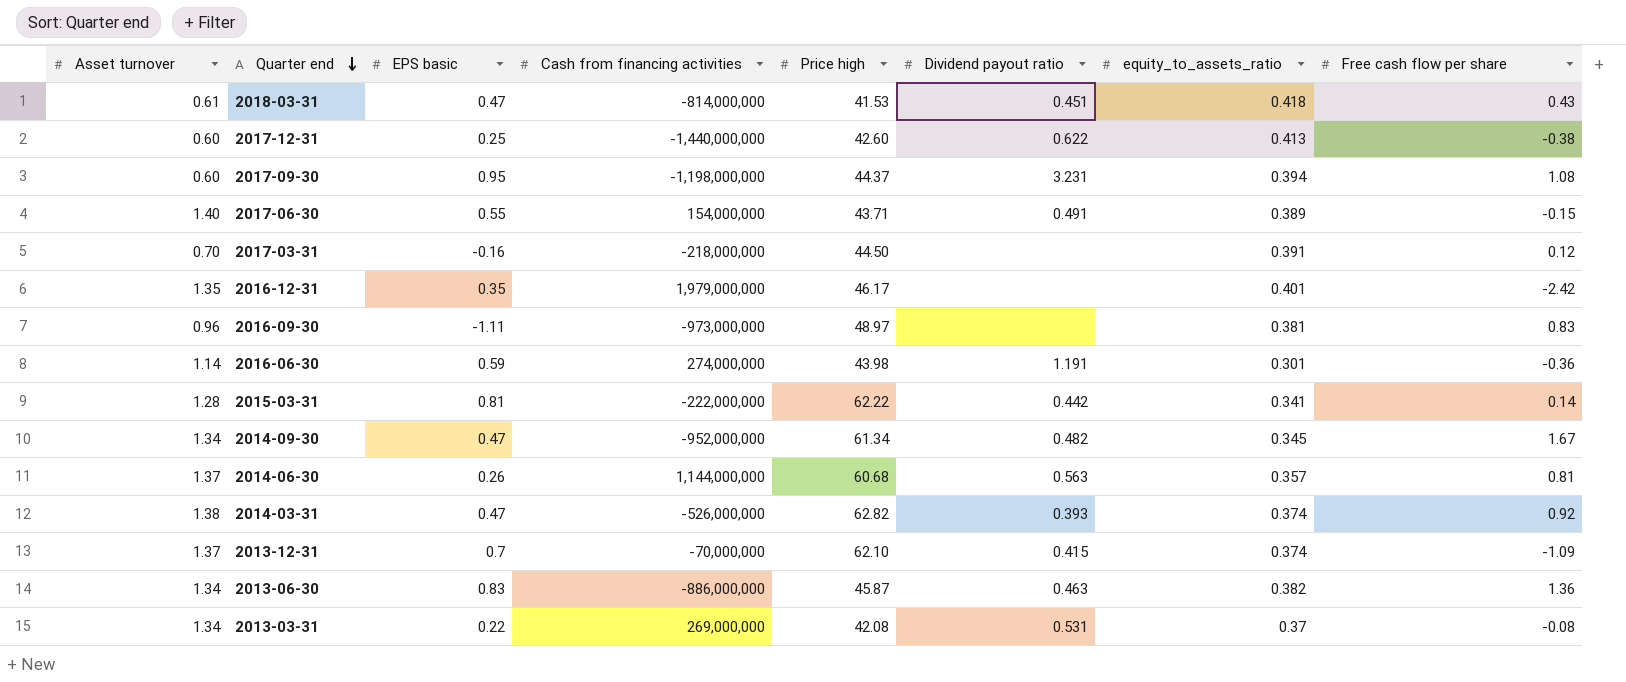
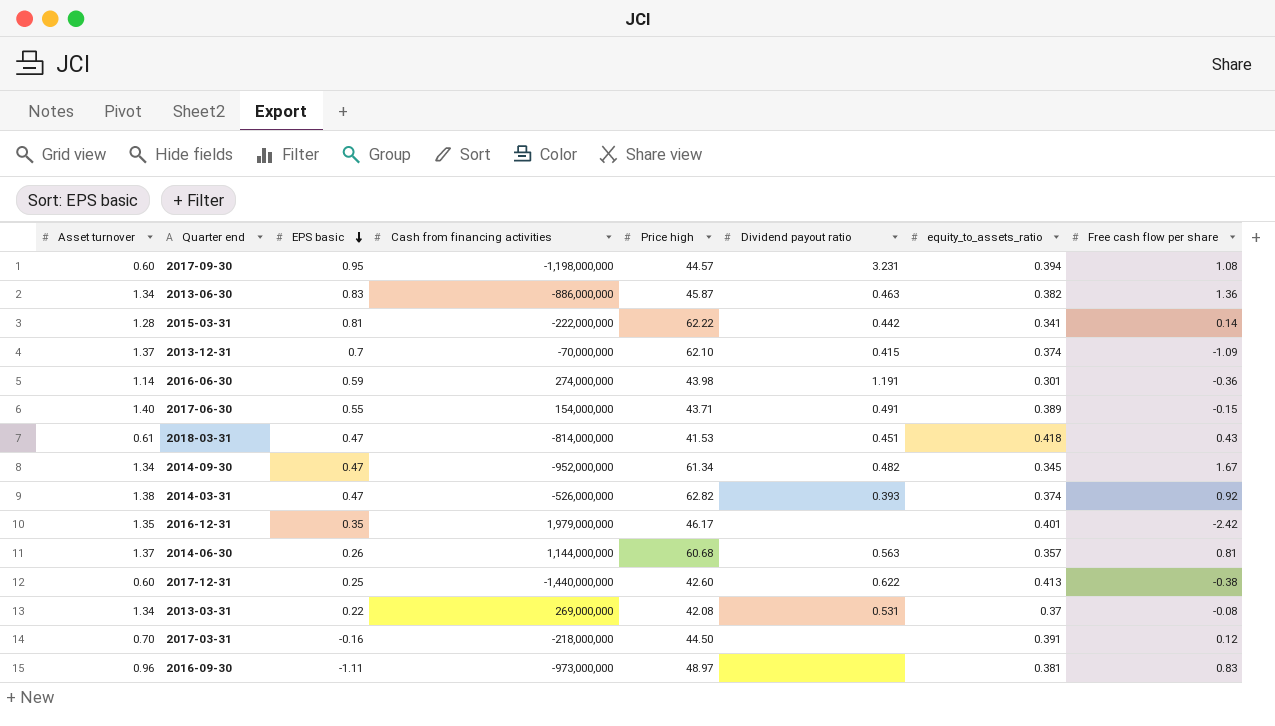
row order: Quarter end descending -> EPS basic descending
2017-09-30 | Price high: 44.37 -> 44.57

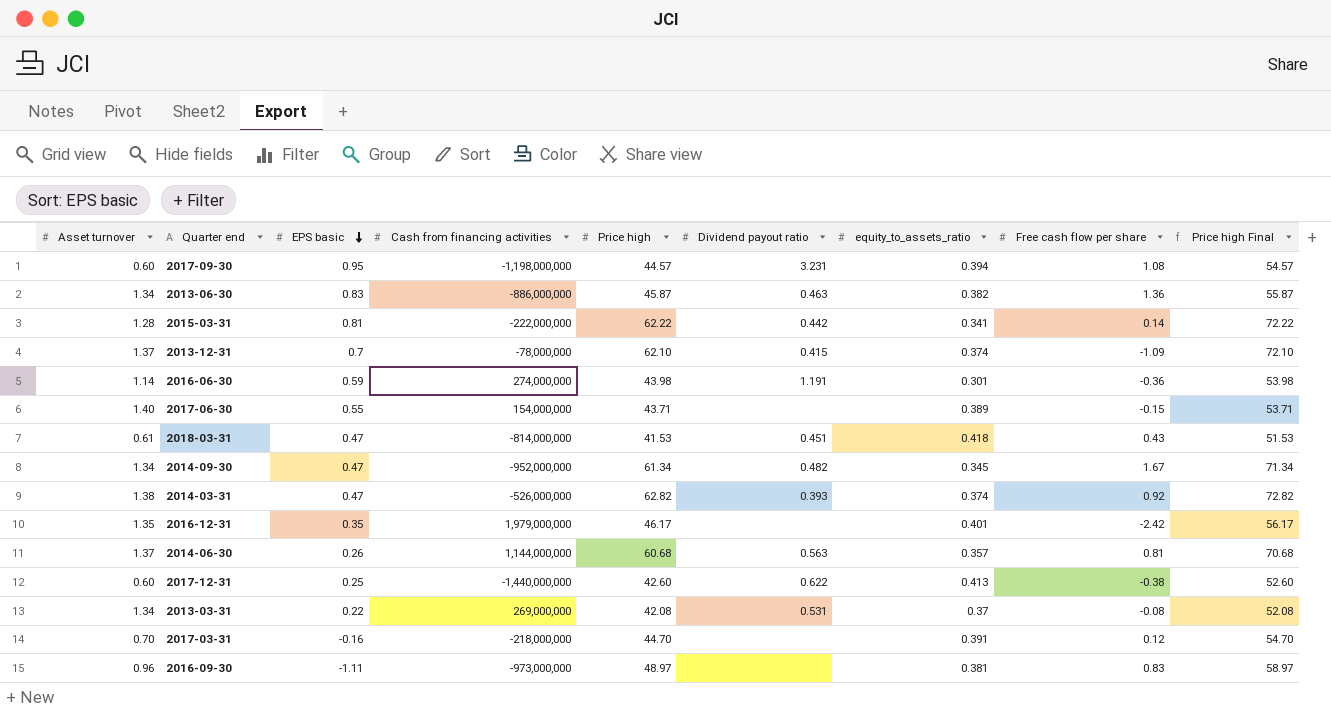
column Price high Final | formula: none -> [Price high] + 10
2013-12-31 | Cash from financing activities: -70,000,000 -> -78,000,000
2017-06-30 | Dividend payout ratio: 0.491 -> none
2017-03-31 | Price high: 44.50 -> 44.70

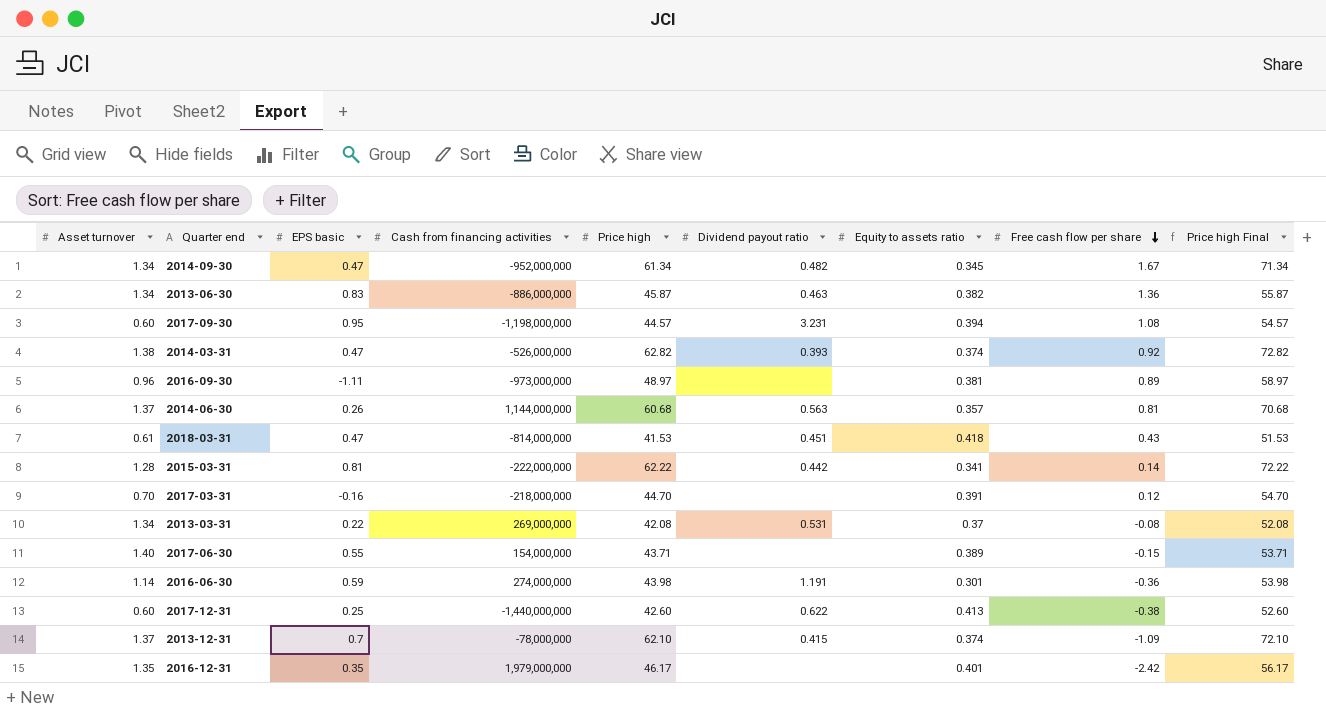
row order: EPS basic descending -> Free cash flow per share descending
column name: equity_to_assets_ratio -> Equity to assets ratio
2016-09-30 | Free cash flow per share: 0.83 -> 0.89

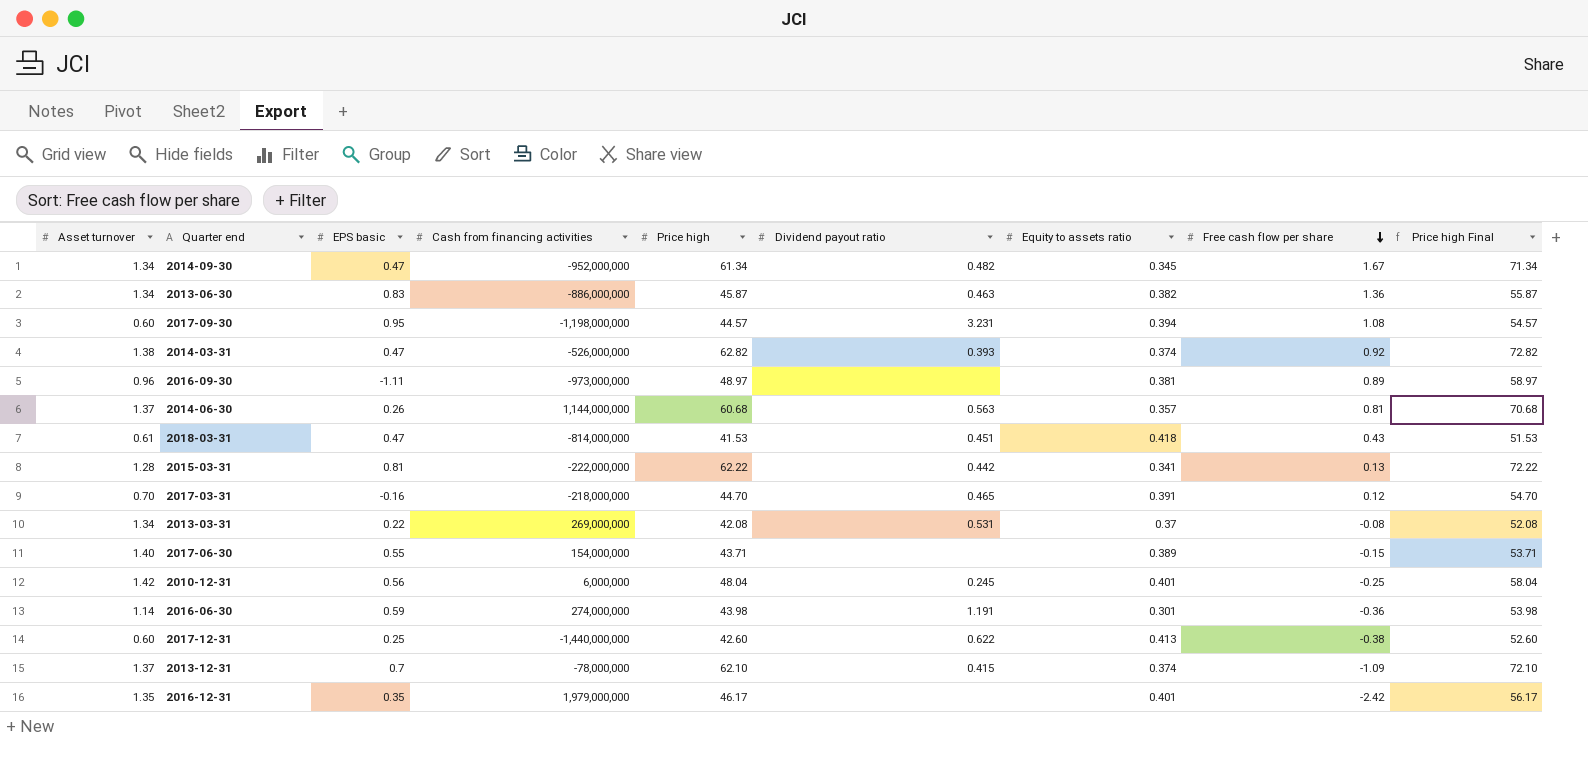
2015-03-31 | Free cash flow per share: 0.14 -> 0.13
2017-03-31 | Dividend payout ratio: none -> 0.465
row 2010-12-31: none -> 1.42 | 0.56 | 6,000,000 | 48.04 | 0.245 | 0.401 | -0.25 | 58.04

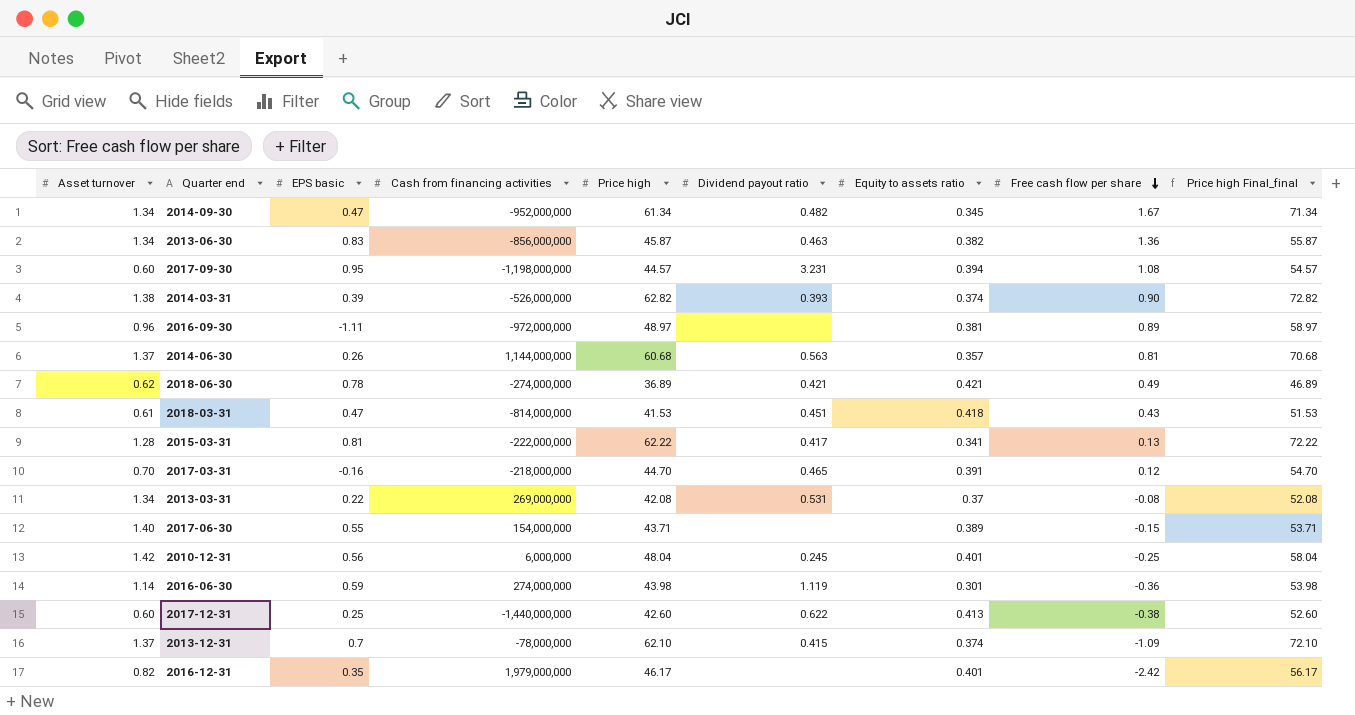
column name: Price high Final -> Price high Final_final
2013-06-30 | Cash from financing activities: -886,000,000 -> -856,000,000
2014-03-31 | EPS basic: 0.47 -> 0.39
2014-03-31 | Free cash flow per share: 0.92 -> 0.90
2016-09-30 | Cash from financing activities: -973,000,000 -> -972,000,000
row 2018-06-30: none -> 0.62 | 0.78 | -274,000,000 | 36.89 | 0.421 | 0.421 | 0.49 | 46.89
2015-03-31 | Dividend payout ratio: 0.442 -> 0.417
2016-06-30 | Dividend payout ratio: 1.191 -> 1.119
2016-12-31 | Asset turnover: 1.35 -> 0.82

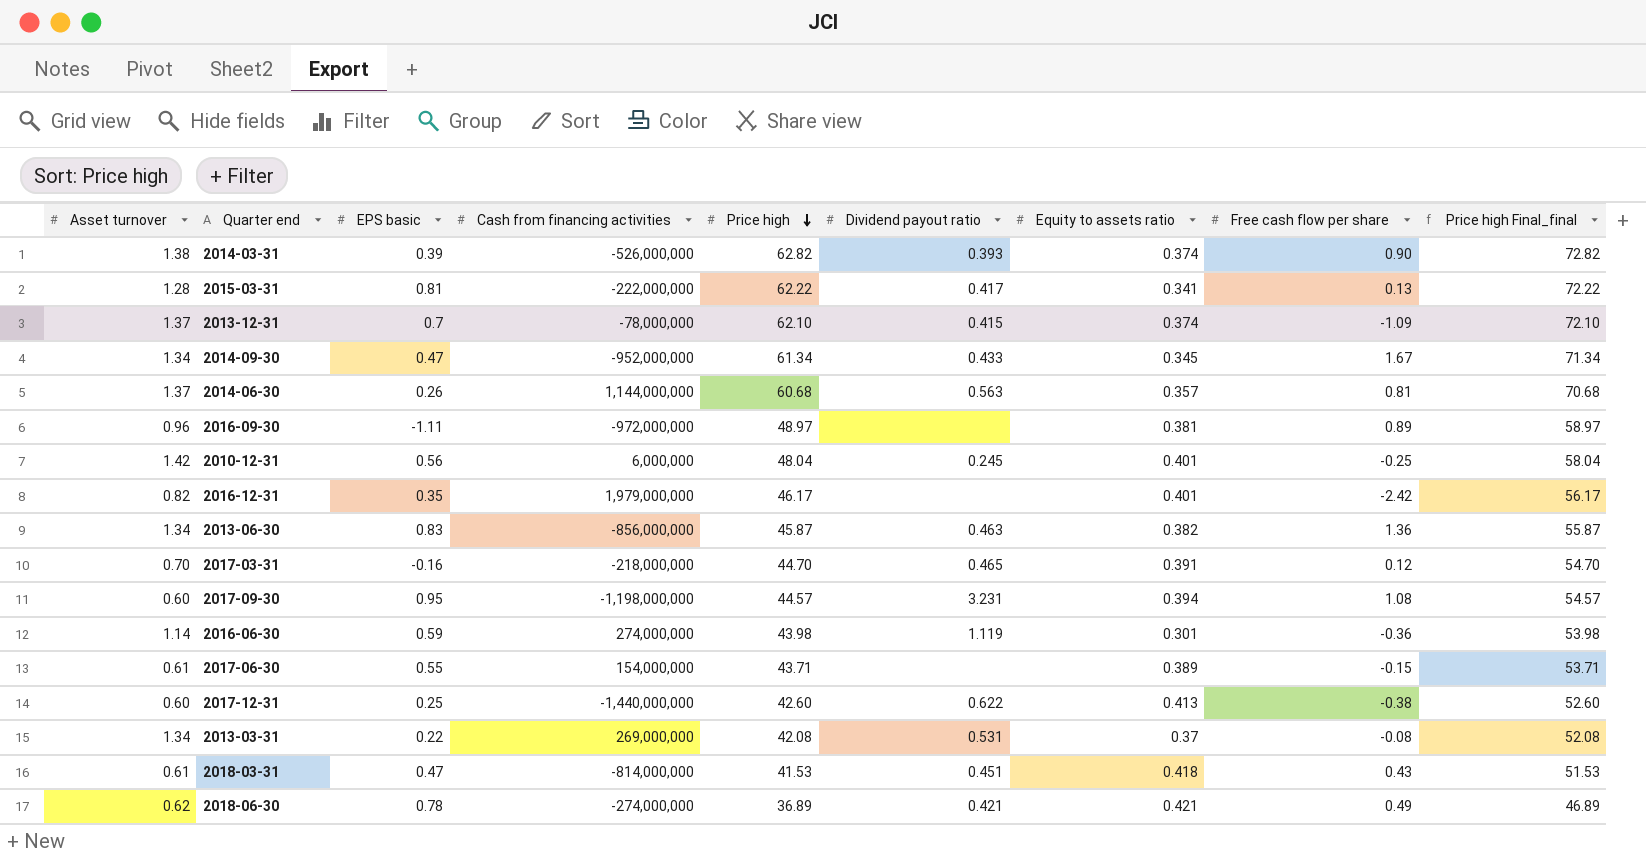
row order: Free cash flow per share descending -> Price high descending
2014-09-30 | Dividend payout ratio: 0.482 -> 0.433
2017-06-30 | Asset turnover: 1.40 -> 0.61

